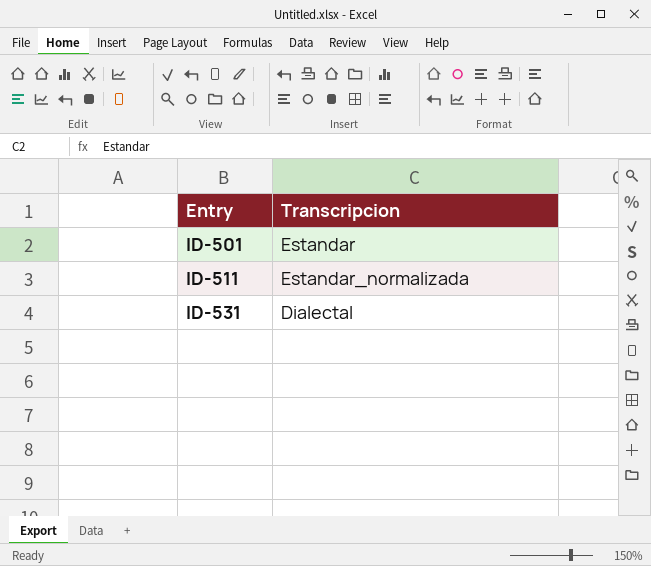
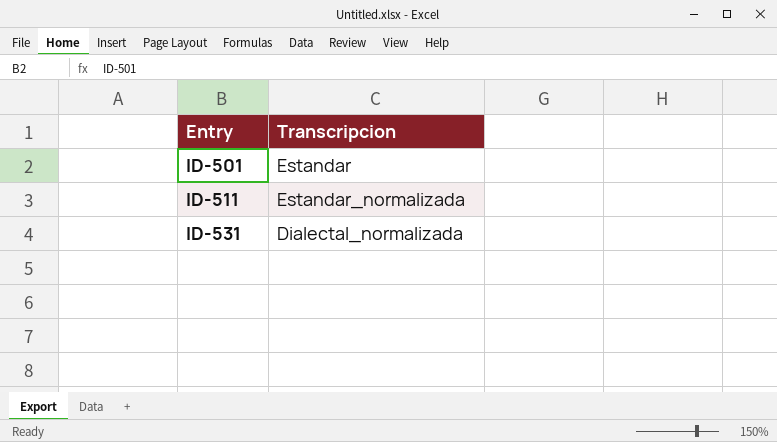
ID-531 | Transcripcion: Dialectal -> Dialectal_normalizada

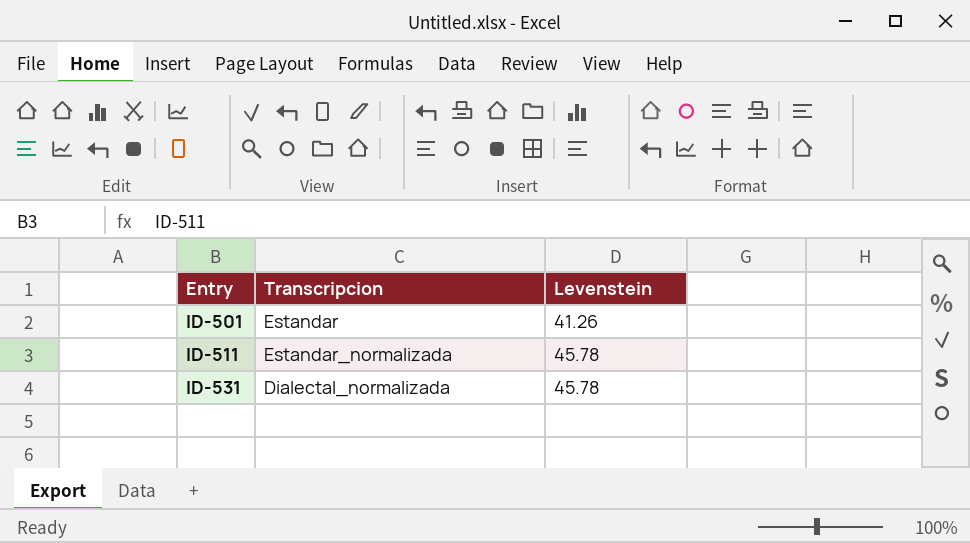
column Levenstein | position: none -> 3

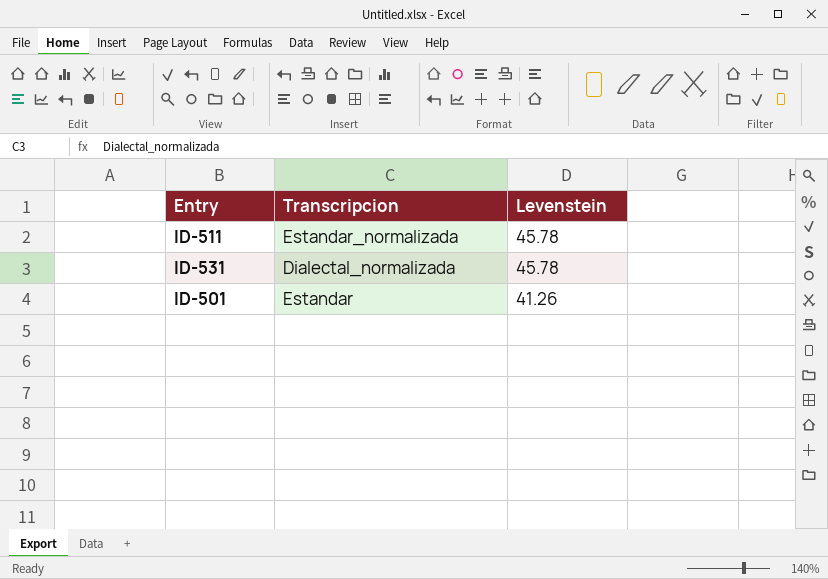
row order: Entry ascending -> Levenstein descending

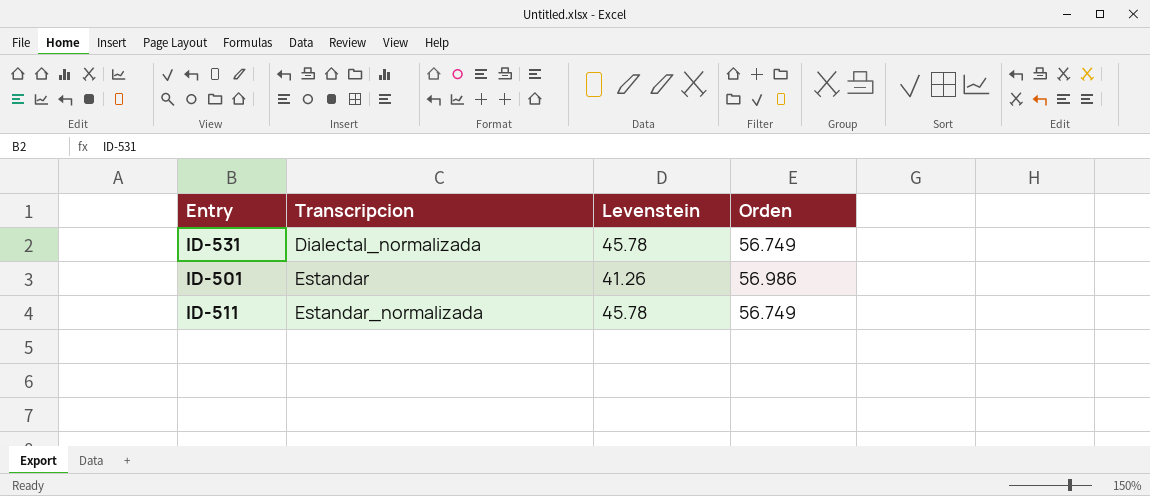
row order: Levenstein descending -> Transcripcion ascending
column Orden | position: none -> 4

